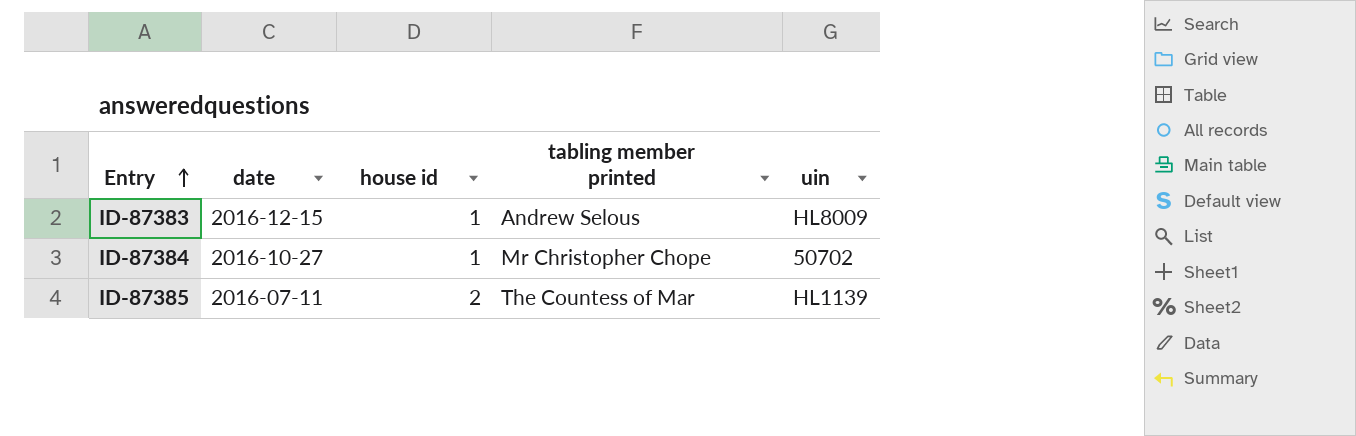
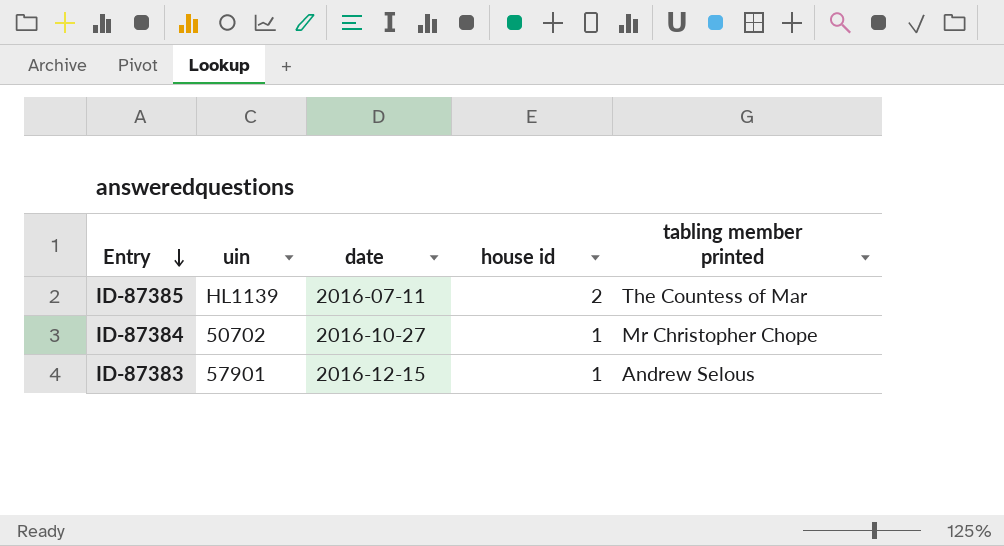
row order: Entry ascending -> Entry descending
column uin | position: 5 -> 2
ID-87383 | uin: HL8009 -> 57901

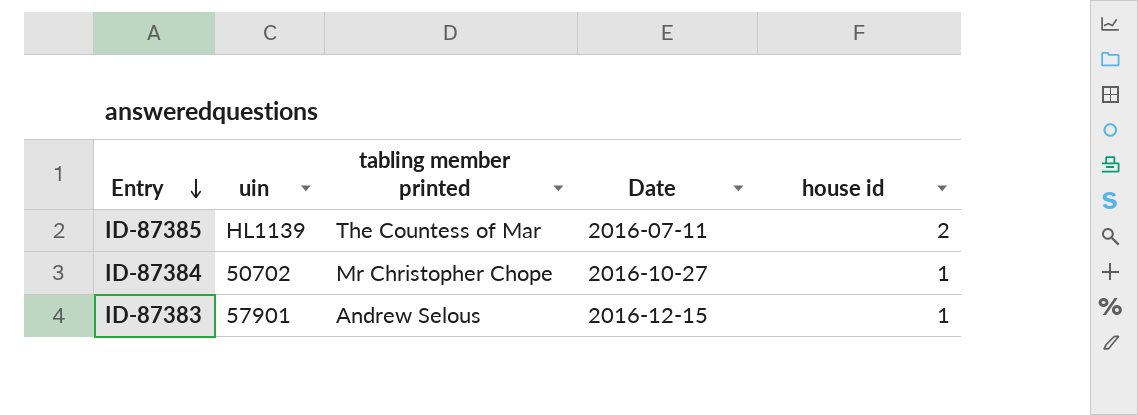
column tabling member printed | position: 5 -> 3
column name: date -> Date

